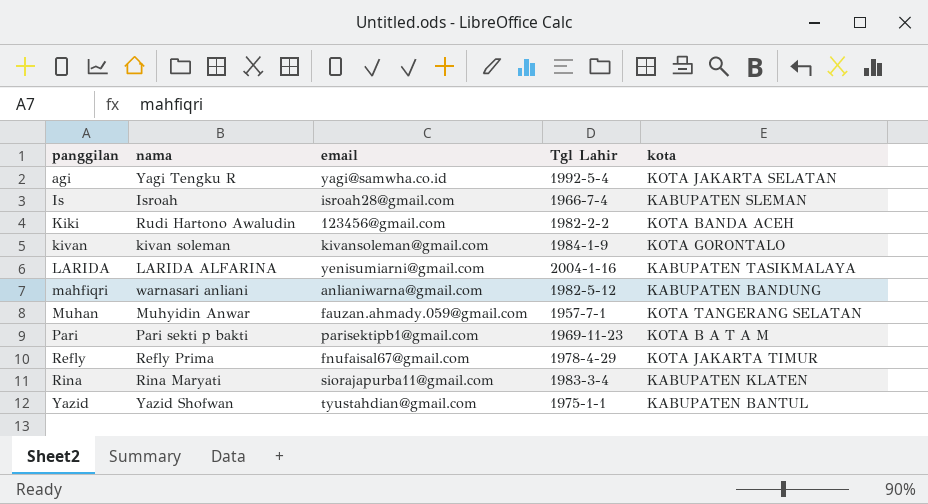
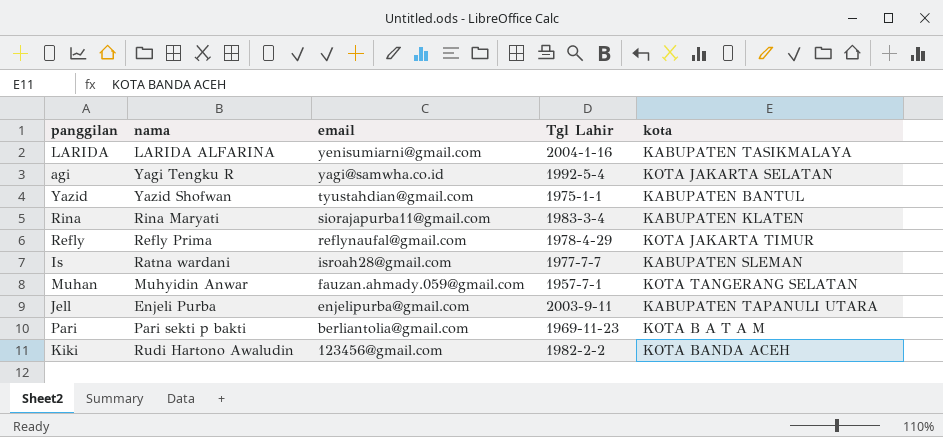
row order: panggilan ascending -> email descending
row kivan: kivan soleman | kivansoleman@gmail.com | 1984-1-9 | KOTA GORONTALO -> none
row mahfiqri: warnasari anliani | anlianiwarna@gmail.com | 1982-5-12 | KABUPATEN BANDUNG -> none
Refly | email: fnufaisal67@gmail.com -> reflynaufal@gmail.com
Is | nama: Isroah -> Ratna wardani
Is | Tgl Lahir: 1966-7-4 -> 1977-7-7
row Jell: none -> Enjeli Purba | enjelipurba@gmail.com | 2003-9-11 | KABUPATEN TAPANULI UTARA
Pari | email: parisektipb1@gmail.com -> berliantolia@gmail.com

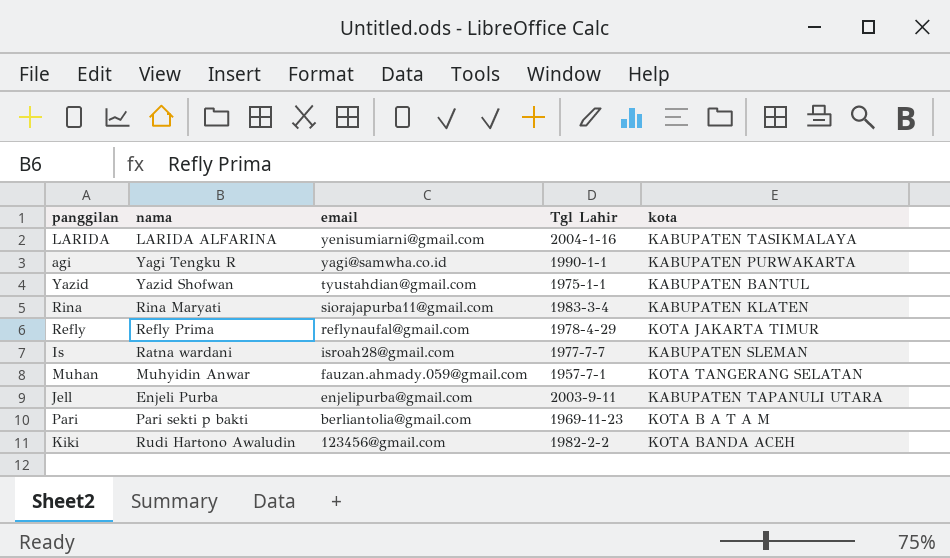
agi | Tgl Lahir: 1992-5-4 -> 1990-1-1
agi | kota: KOTA JAKARTA SELATAN -> KABUPATEN PURWAKARTA

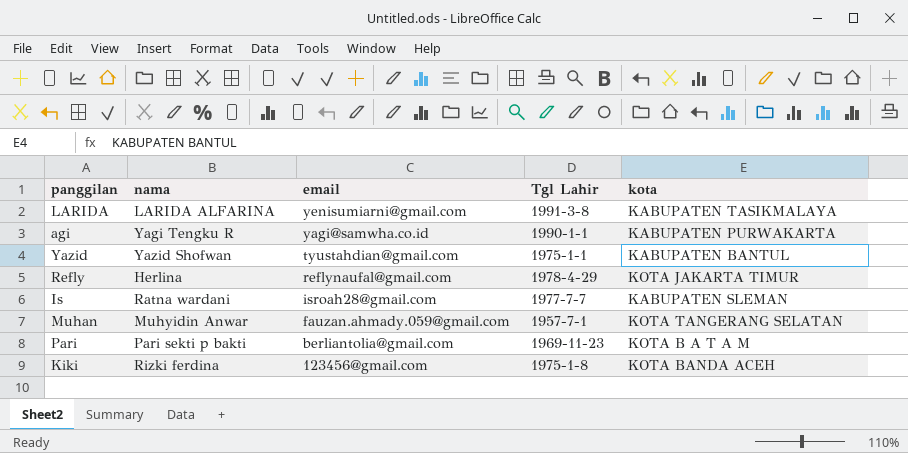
row Rina: Rina Maryati | siorajapurba11@gmail.com | 1983-3-4 | KABUPATEN KLATEN -> none
row Jell: Enjeli Purba | enjelipurba@gmail.com | 2003-9-11 | KABUPATEN TAPANULI UTARA -> none
LARIDA | Tgl Lahir: 2004-1-16 -> 1991-3-8
Refly | nama: Refly Prima -> Herlina
Kiki | nama: Rudi Hartono Awaludin -> Rizki ferdina
Kiki | Tgl Lahir: 1982-2-2 -> 1975-1-8

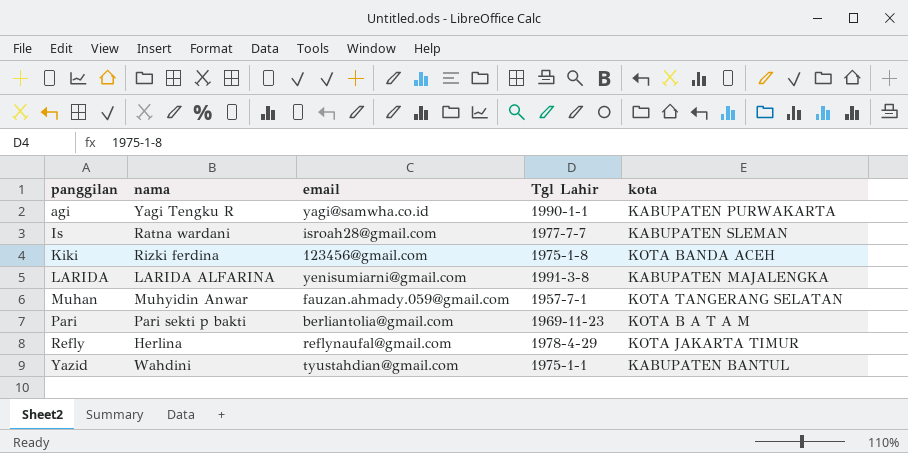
row order: email descending -> panggilan ascending
LARIDA | kota: KABUPATEN TASIKMALAYA -> KABUPATEN MAJALENGKA
Yazid | nama: Yazid Shofwan -> Wahdini

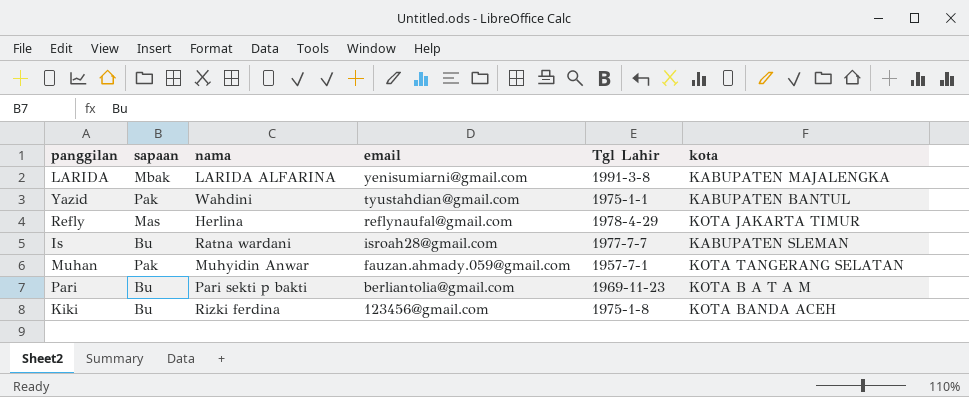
row order: panggilan ascending -> email descending
column sapaan | position: none -> 2
row agi: Yagi Tengku R | yagi@samwha.co.id | 1990-1-1 | KABUPATEN PURWAKARTA -> none

